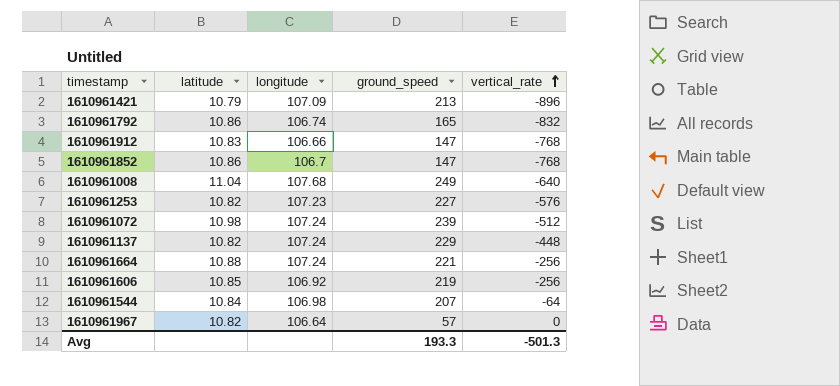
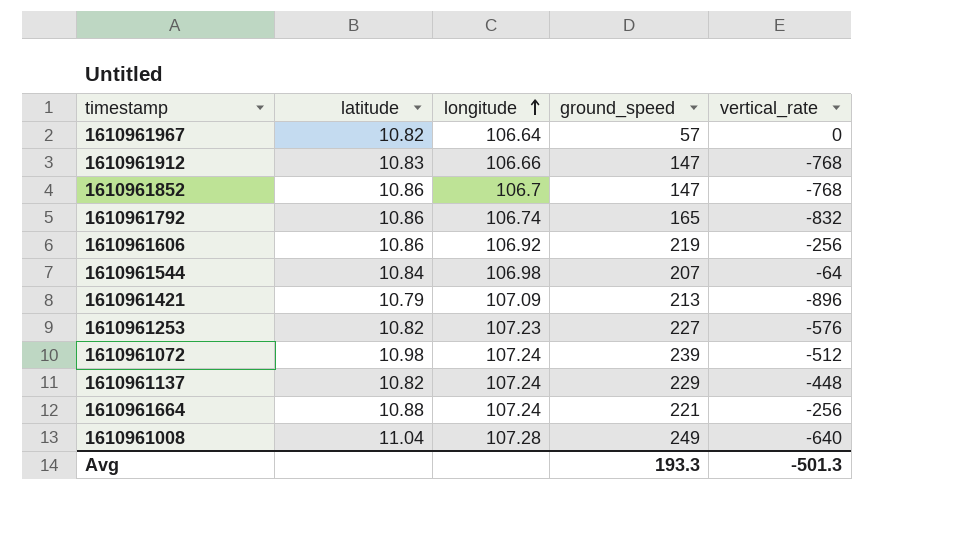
row order: vertical_rate ascending -> longitude ascending
1610961606 | latitude: 10.85 -> 10.86
1610961008 | longitude: 107.68 -> 107.28

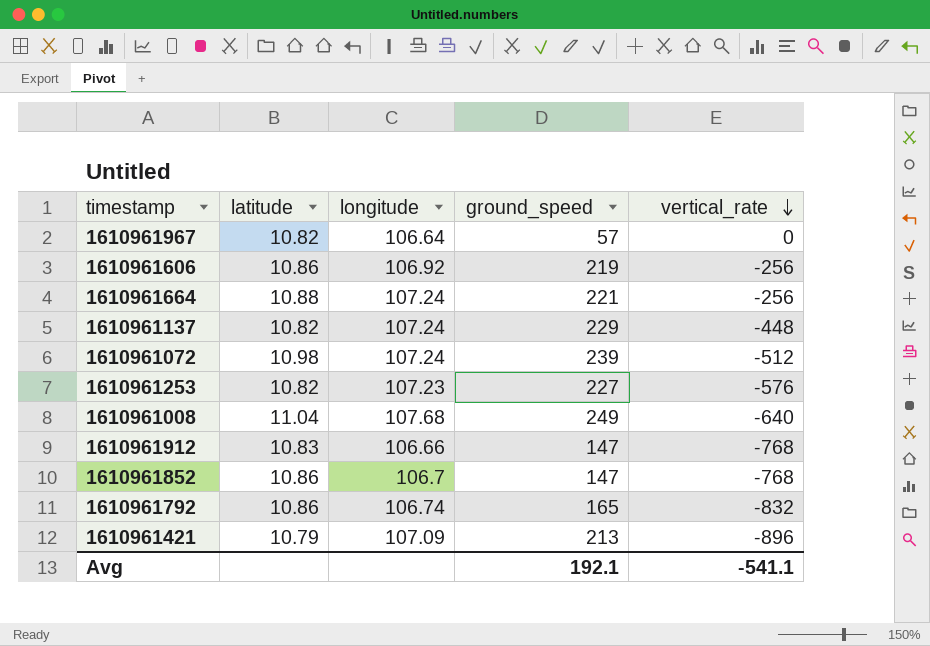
row order: longitude ascending -> vertical_rate descending
row 1610961544: 10.84 | 106.98 | 207 | -64 -> none
1610961008 | longitude: 107.28 -> 107.68
Avg | ground_speed: 193.3 -> 192.1
Avg | vertical_rate: -501.3 -> -541.1

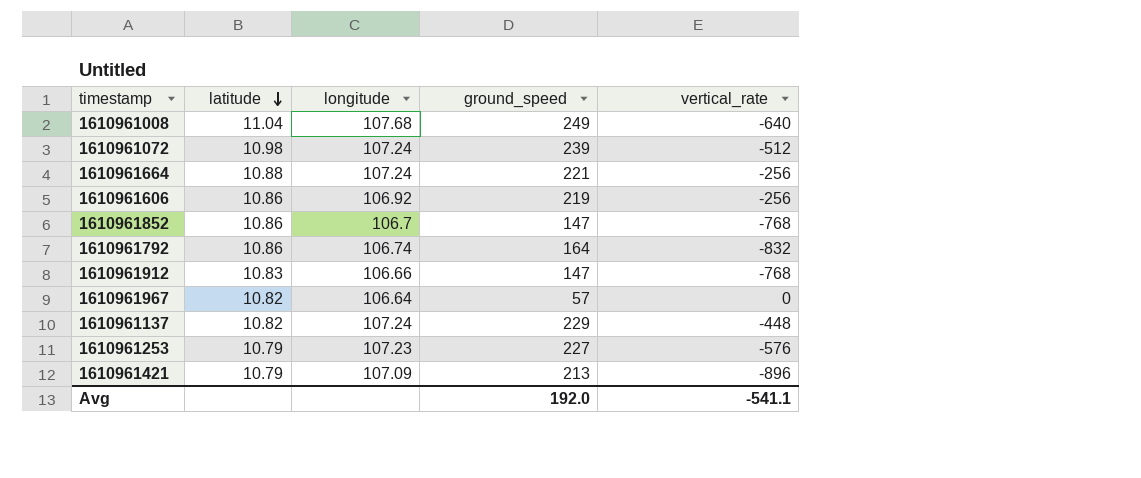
row order: vertical_rate descending -> latitude descending
1610961792 | ground_speed: 165 -> 164
1610961253 | latitude: 10.82 -> 10.79
Avg | ground_speed: 192.1 -> 192.0

